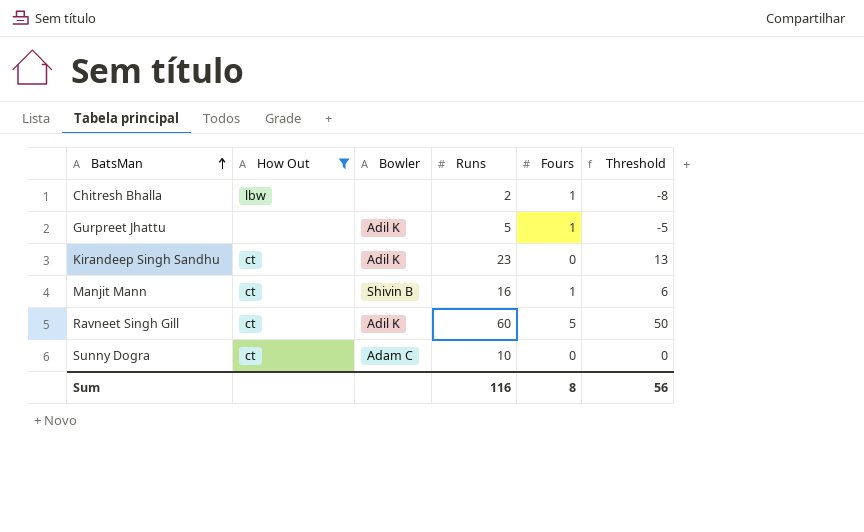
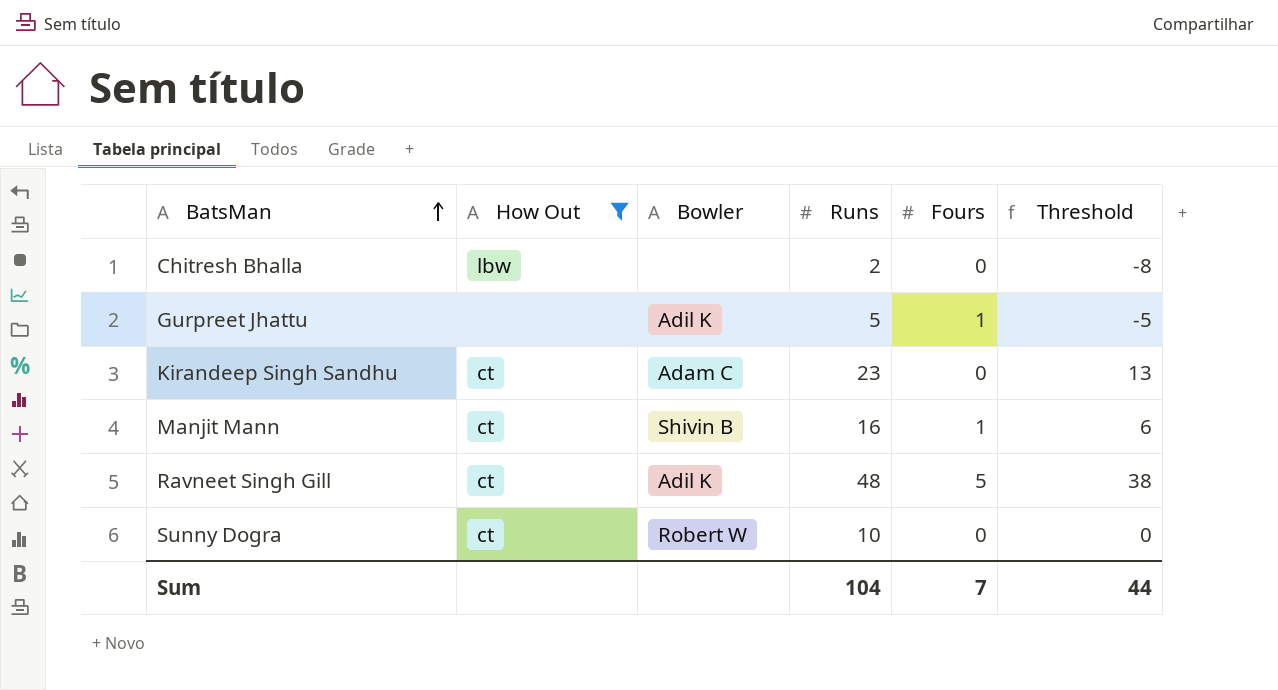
Chitresh Bhalla | Fours: 1 -> 0
Kirandeep Singh Sandhu | Bowler: Adil K -> Adam C
Ravneet Singh Gill | Runs: 60 -> 48
Ravneet Singh Gill | Threshold: 50 -> 38
Sunny Dogra | Bowler: Adam C -> Robert W
Sum | Runs: 116 -> 104
Sum | Fours: 8 -> 7
Sum | Threshold: 56 -> 44

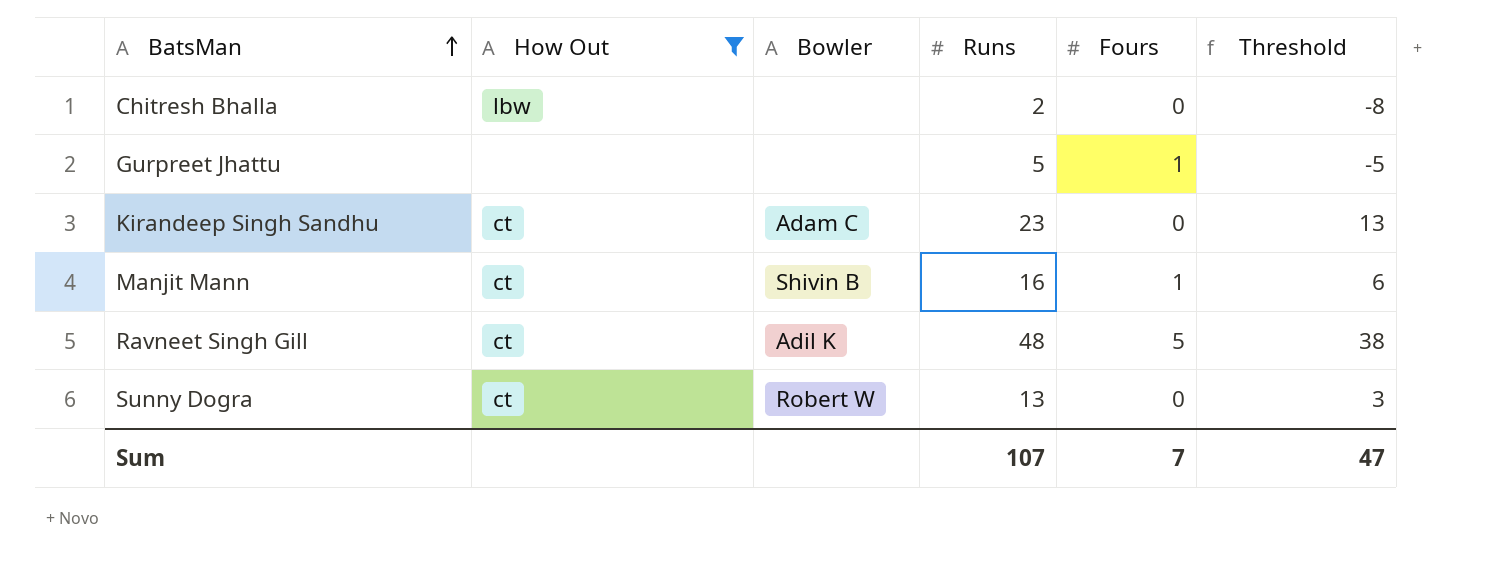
Gurpreet Jhattu | Bowler: Adil K -> none
Sunny Dogra | Runs: 10 -> 13
Sunny Dogra | Threshold: 0 -> 3
Sum | Runs: 104 -> 107
Sum | Threshold: 44 -> 47

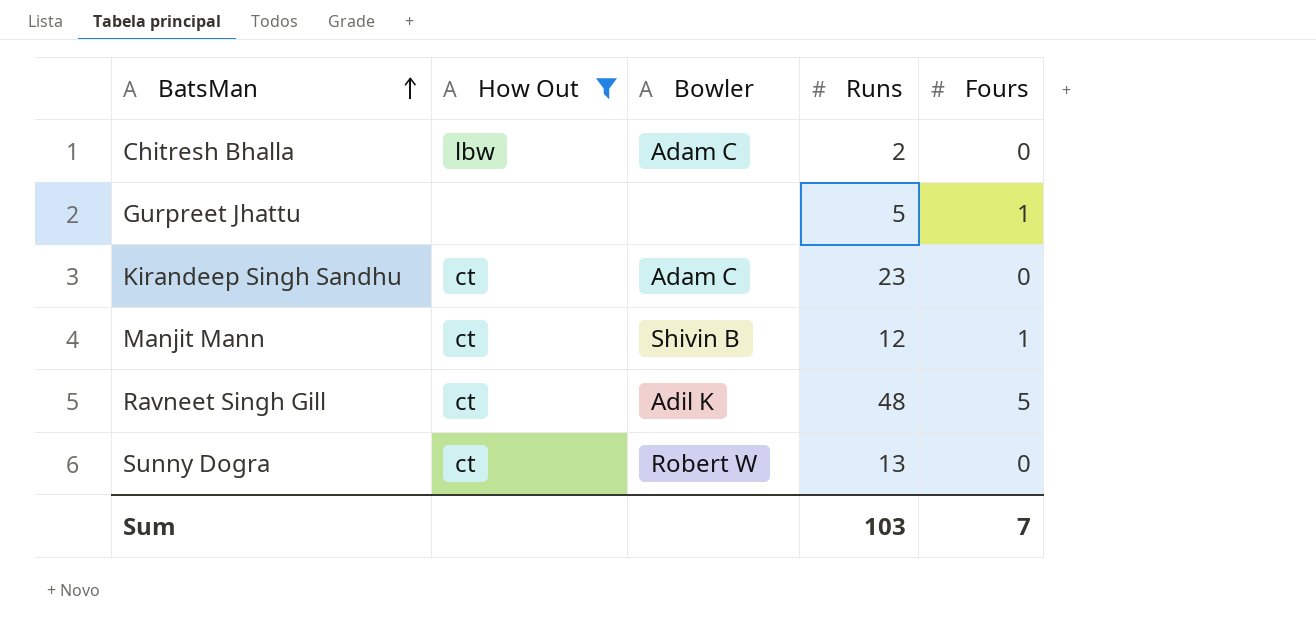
column Threshold | formula: [Runs] - 10 -> none
Chitresh Bhalla | Bowler: none -> Adam C
Manjit Mann | Runs: 16 -> 12
Sum | Runs: 107 -> 103

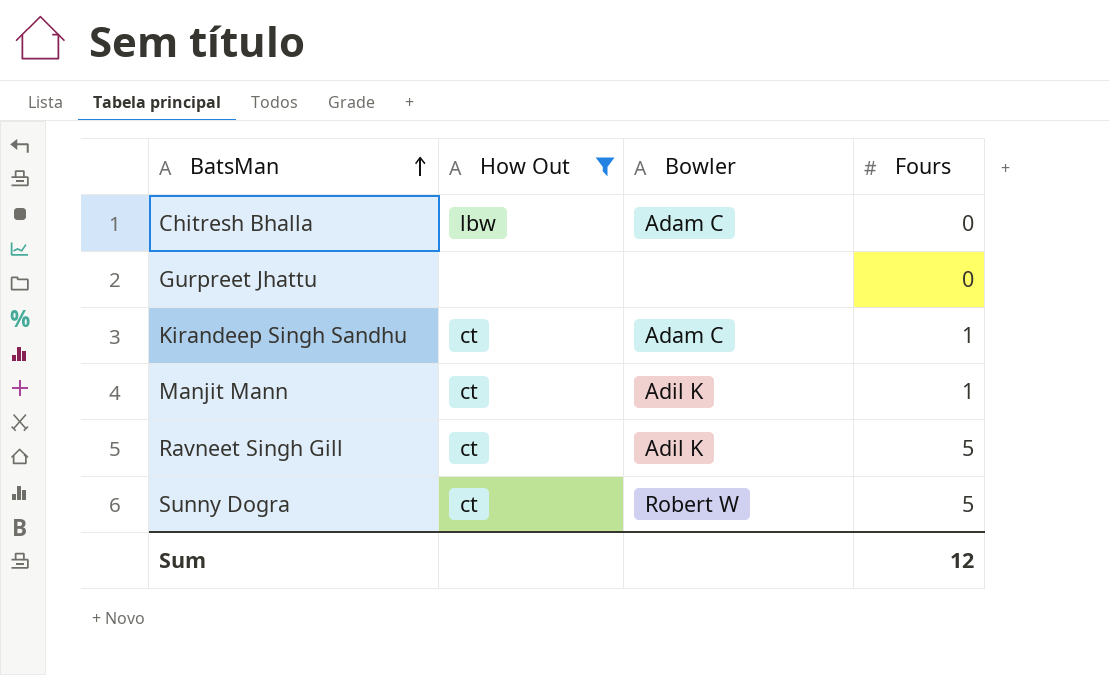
column Runs | position: 4 -> none
Gurpreet Jhattu | Fours: 1 -> 0
Kirandeep Singh Sandhu | Fours: 0 -> 1
Manjit Mann | Bowler: Shivin B -> Adil K
Sunny Dogra | Fours: 0 -> 5
Sum | Fours: 7 -> 12

